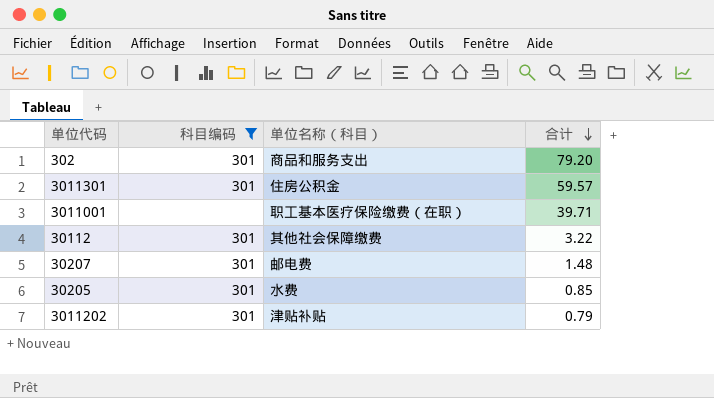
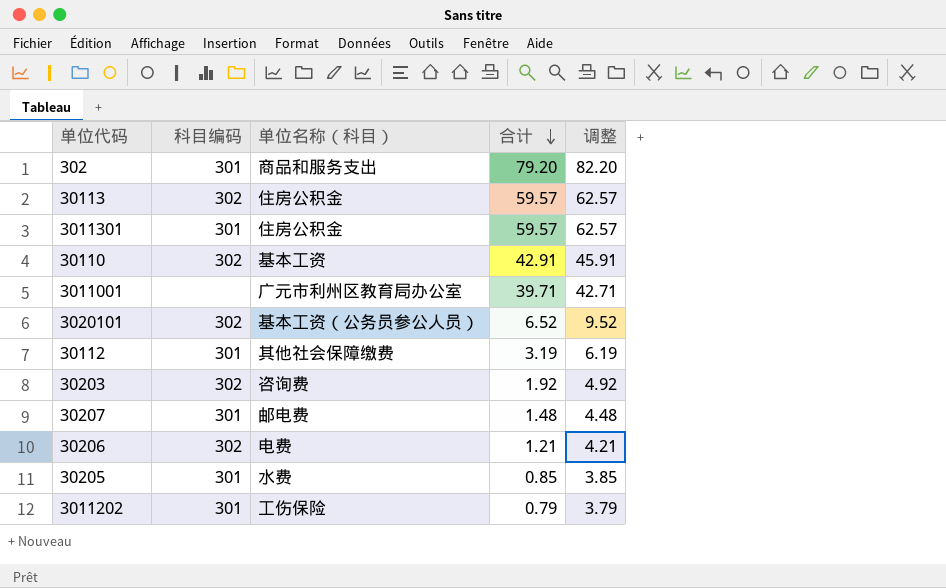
filter: 科目编码 != 302 -> none
column 调整 | formula: none -> [合计] + 3
3011001 | 单位名称（科目）: 职工基本医疗保险缴费（在职） -> 广元市利州区教育局办公室
30112 | 合计: 3.22 -> 3.19
3011202 | 单位名称（科目）: 津贴补贴 -> 工伤保险

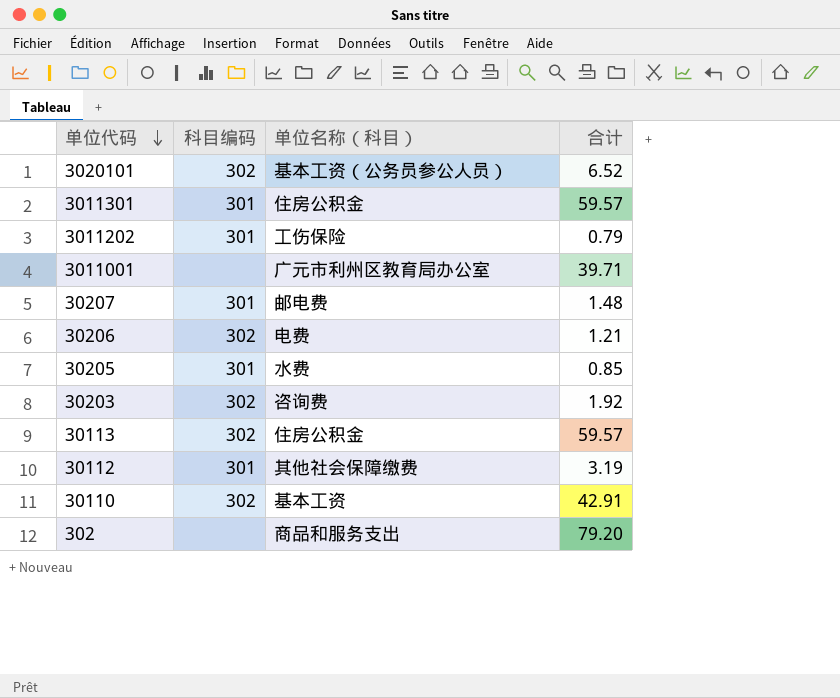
row order: 合计 descending -> 单位代码 descending
column 调整 | formula: [合计] + 3 -> none
302 | 科目编码: 301 -> none

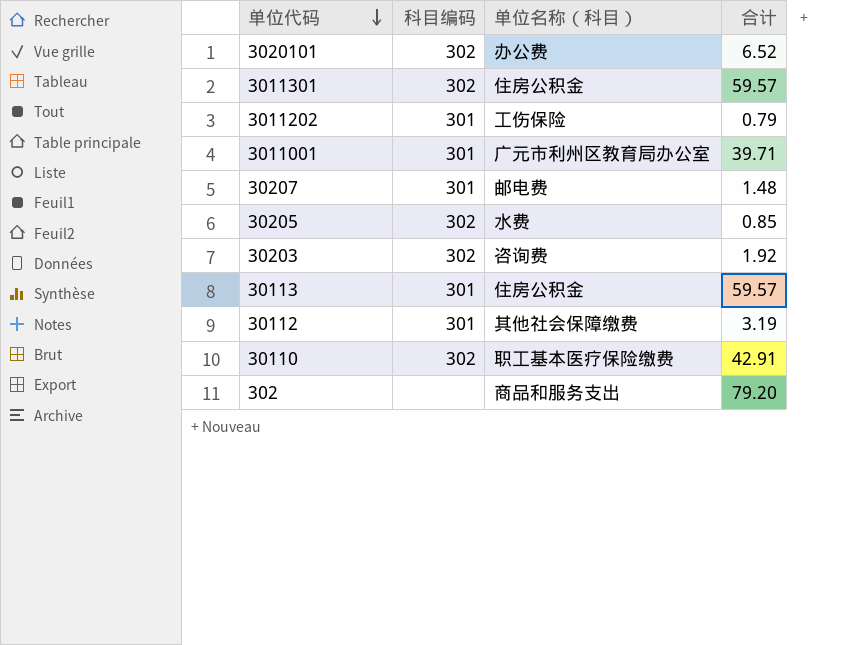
row 30206: 302 | 电费 | 1.21 -> none
3020101 | 单位名称（科目）: 基本工资（公务员参公人员） -> 办公费
3011301 | 科目编码: 301 -> 302
3011001 | 科目编码: none -> 301
30205 | 科目编码: 301 -> 302
30113 | 科目编码: 302 -> 301
30110 | 单位名称（科目）: 基本工资 -> 职工基本医疗保险缴费

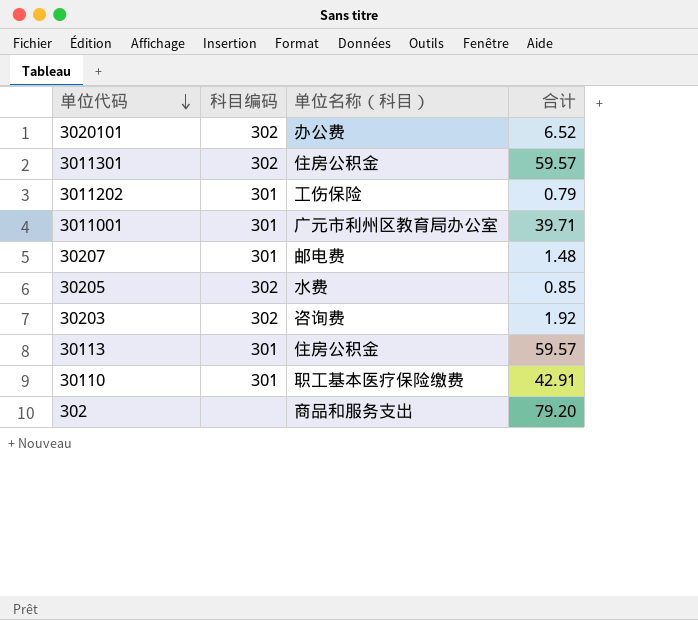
row 30112: 301 | 其他社会保障缴费 | 3.19 -> none
30110 | 科目编码: 302 -> 301

